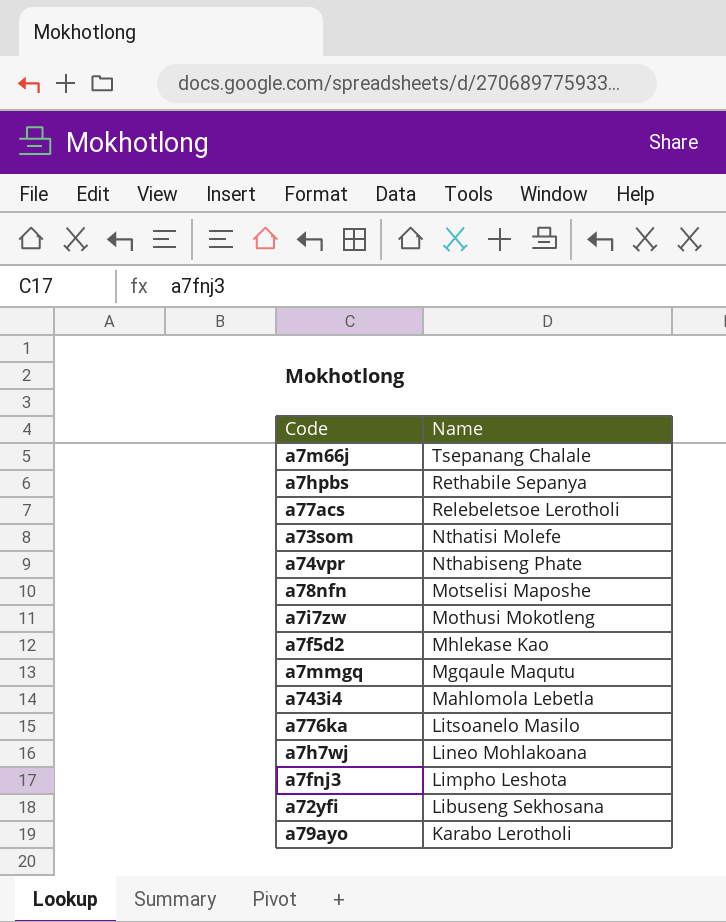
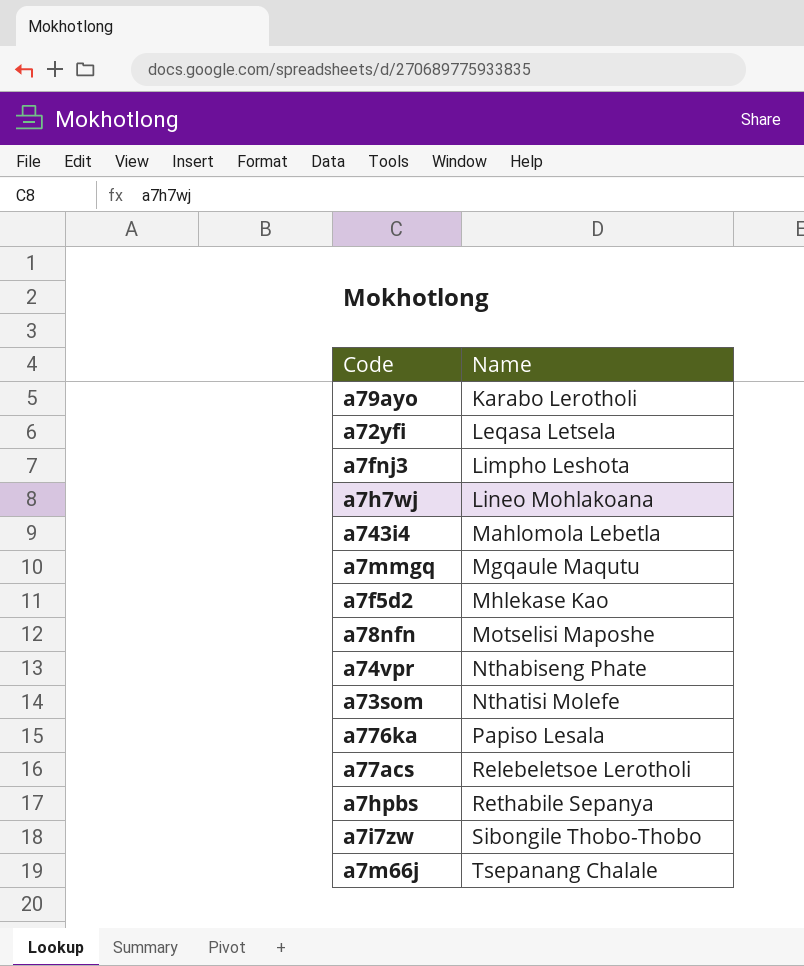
row order: Name descending -> Name ascending
a72yfi | Name: Libuseng Sekhosana -> Leqasa Letsela
a776ka | Name: Litsoanelo Masilo -> Papiso Lesala
a7i7zw | Name: Mothusi Mokotleng -> Sibongile Thobo-Thobo

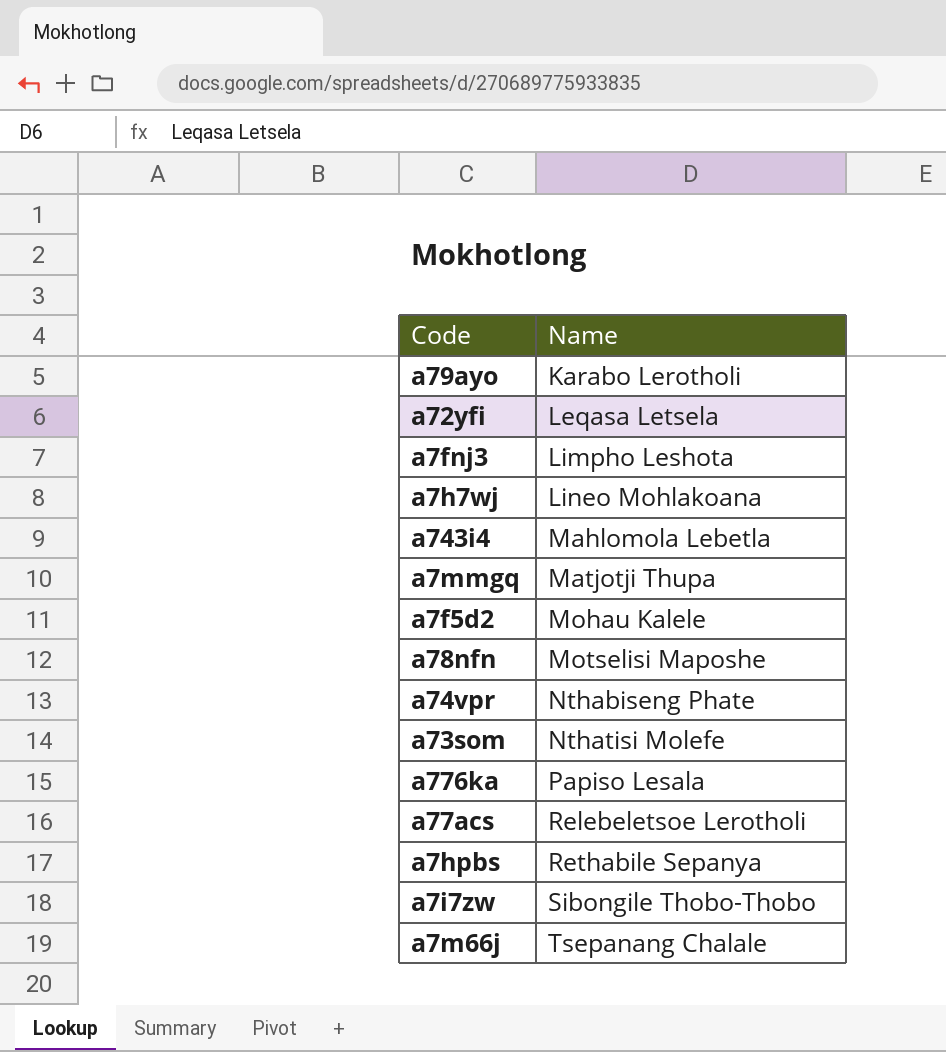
a7mmgq | Name: Mgqaule Maqutu -> Matjotji Thupa
a7f5d2 | Name: Mhlekase Kao -> Mohau Kalele

